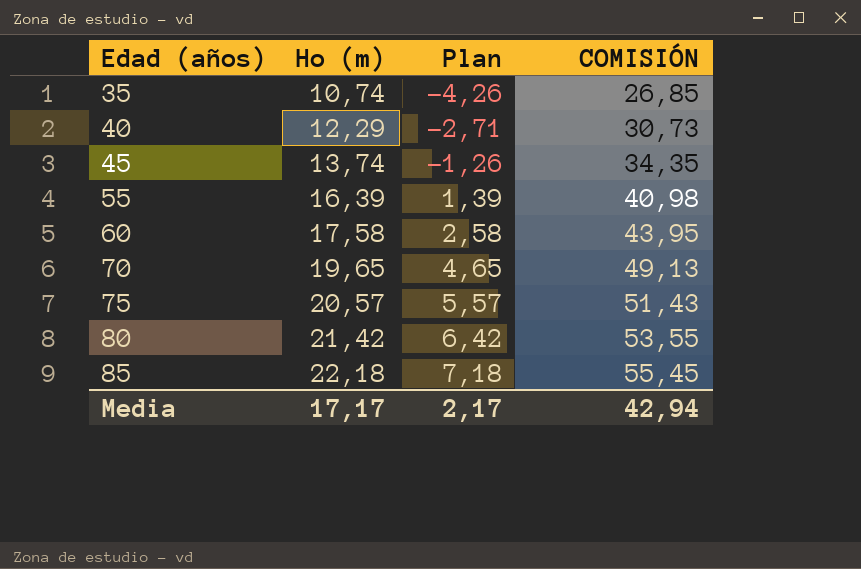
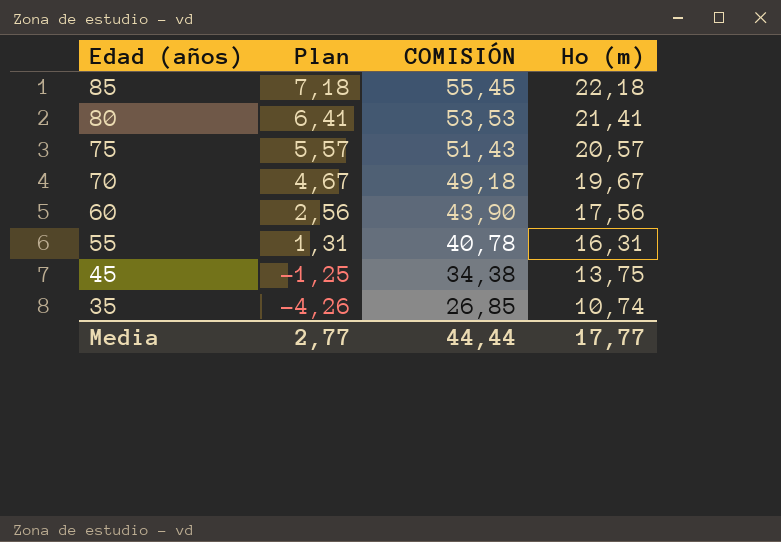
row order: Edad (años) ascending -> Edad (años) descending
column Ho (m) | position: 2 -> 4
row 40: 12,29 | -2,71 | 30,73 -> none
80 | Plan: 6,42 -> 6,41
80 | COMISIÓN: 53,55 -> 53,53
80 | Ho (m): 21,42 -> 21,41
70 | Plan: 4,65 -> 4,67
70 | COMISIÓN: 49,13 -> 49,18
70 | Ho (m): 19,65 -> 19,67
60 | Plan: 2,58 -> 2,56
60 | COMISIÓN: 43,95 -> 43,90
60 | Ho (m): 17,58 -> 17,56
55 | Plan: 1,39 -> 1,31
55 | COMISIÓN: 40,98 -> 40,78
55 | Ho (m): 16,39 -> 16,31
45 | Plan: -1,26 -> -1,25
45 | COMISIÓN: 34,35 -> 34,38
45 | Ho (m): 13,74 -> 13,75
Media | Plan: 2,17 -> 2,77
Media | COMISIÓN: 42,94 -> 44,44
Media | Ho (m): 17,17 -> 17,77

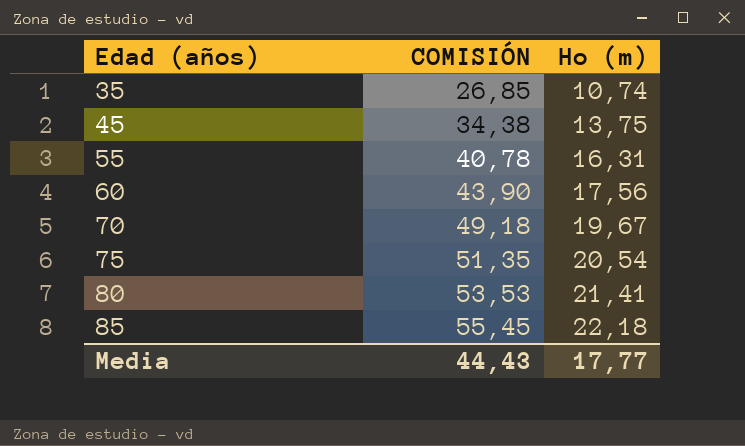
row order: Edad (años) descending -> Edad (años) ascending
column Plan | formula: [Ho (m)] - 15 -> none
75 | COMISIÓN: 51,43 -> 51,35
75 | Ho (m): 20,57 -> 20,54
Media | COMISIÓN: 44,44 -> 44,43

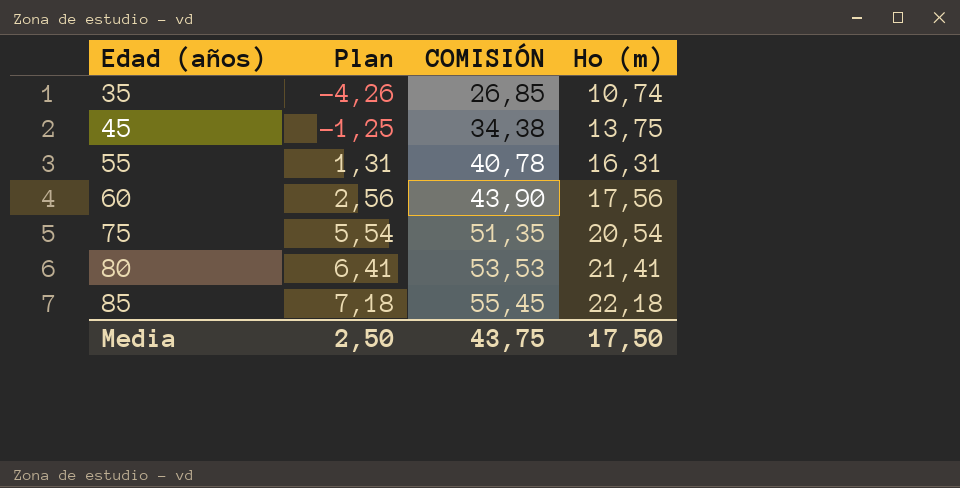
column Plan | formula: none -> [Ho (m)] - 15
row 70: 49,18 | 19,67 -> none
Media | COMISIÓN: 44,43 -> 43,75
Media | Ho (m): 17,77 -> 17,50

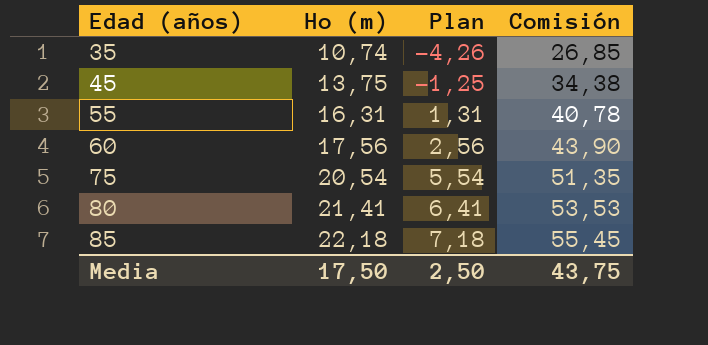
column Ho (m) | position: 4 -> 2
column name: COMISIÓN -> Comisión

